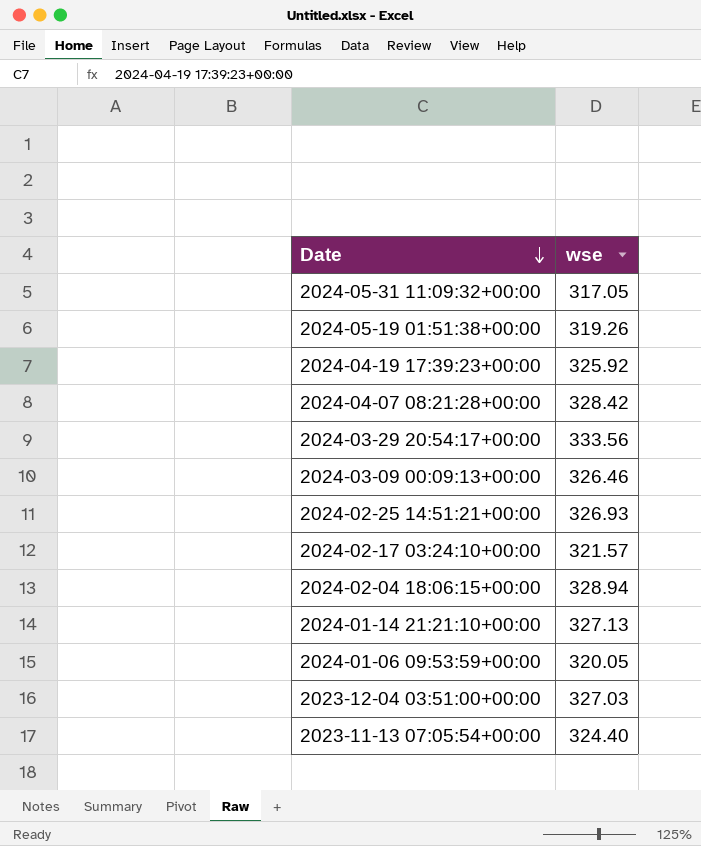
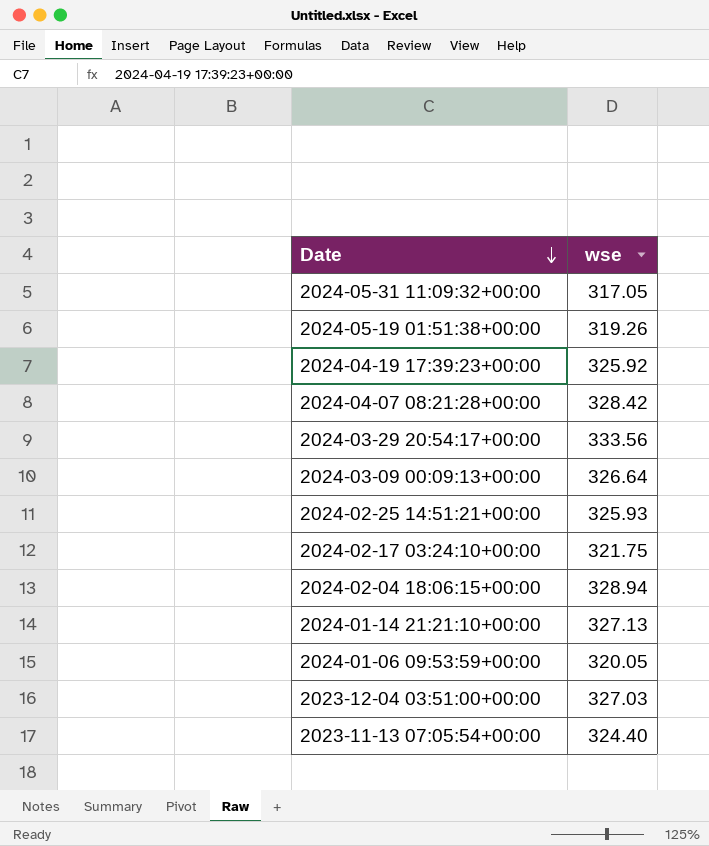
2024-03-09 00:09:13+00:00 | wse: 326.46 -> 326.64
2024-02-25 14:51:21+00:00 | wse: 326.93 -> 325.93
2024-02-17 03:24:10+00:00 | wse: 321.57 -> 321.75

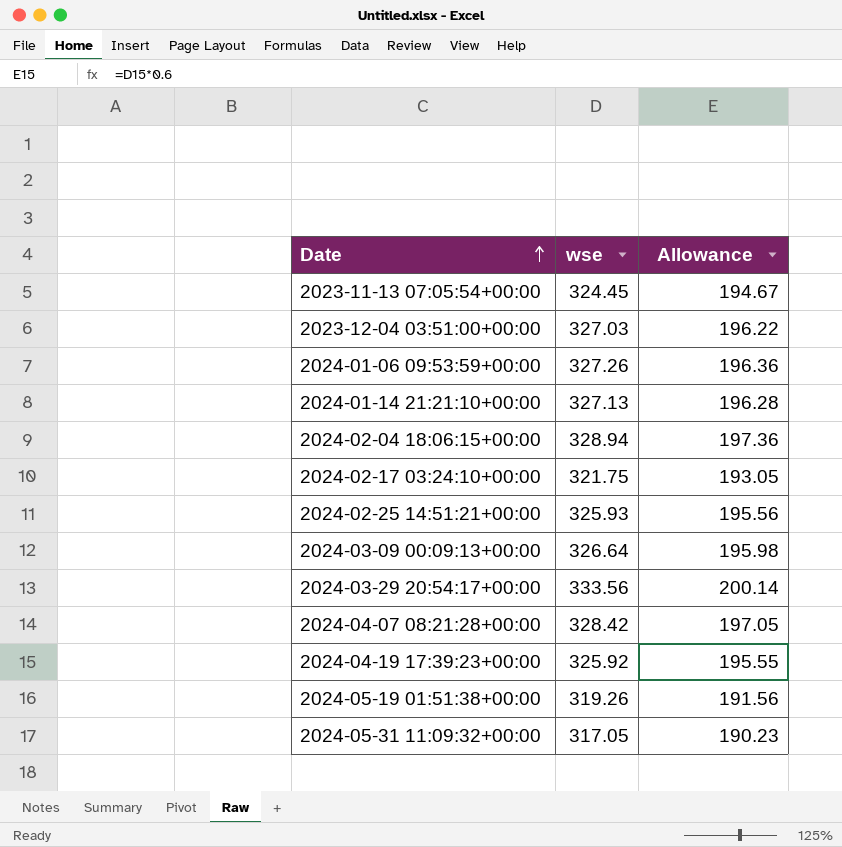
row order: Date descending -> Date ascending
column Allowance | formula: none -> [wse] * 0.6
2023-11-13 07:05:54+00:00 | wse: 324.40 -> 324.45
2024-01-06 09:53:59+00:00 | wse: 320.05 -> 327.26

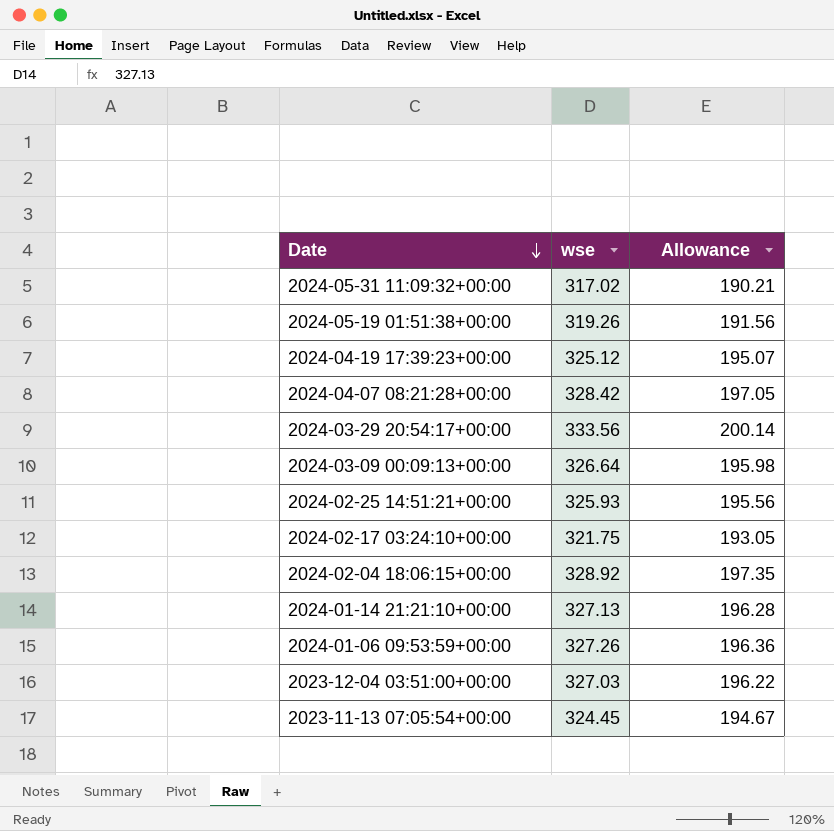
row order: Date ascending -> Date descending
2024-05-31 11:09:32+00:00 | wse: 317.05 -> 317.02
2024-05-31 11:09:32+00:00 | Allowance: 190.23 -> 190.21
2024-04-19 17:39:23+00:00 | wse: 325.92 -> 325.12
2024-04-19 17:39:23+00:00 | Allowance: 195.55 -> 195.07
2024-02-04 18:06:15+00:00 | wse: 328.94 -> 328.92
2024-02-04 18:06:15+00:00 | Allowance: 197.36 -> 197.35

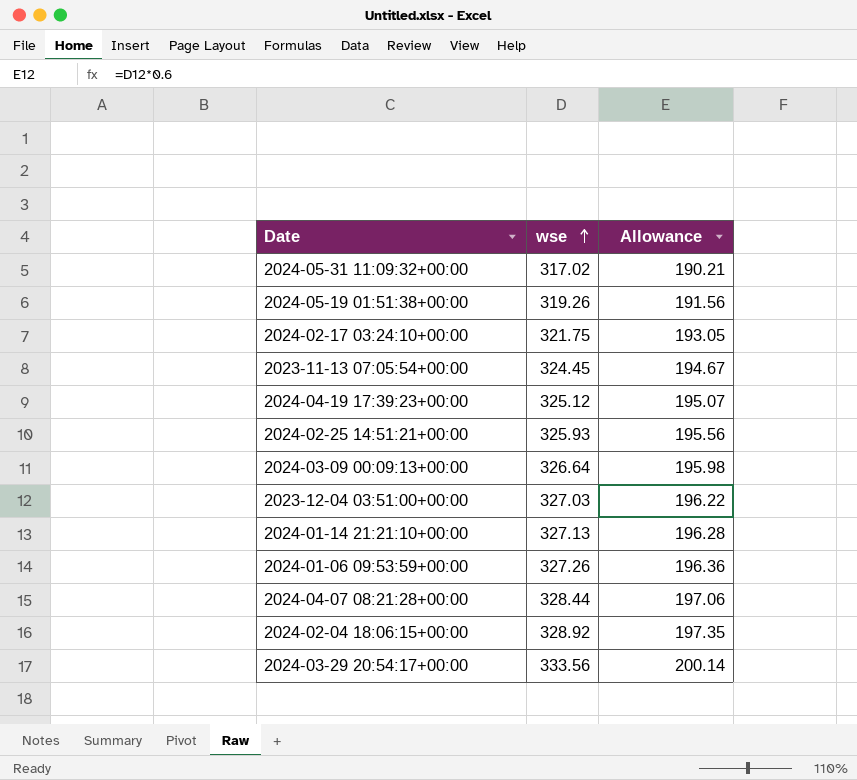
row order: Date descending -> wse ascending
2024-04-07 08:21:28+00:00 | wse: 328.42 -> 328.44
2024-04-07 08:21:28+00:00 | Allowance: 197.05 -> 197.06

